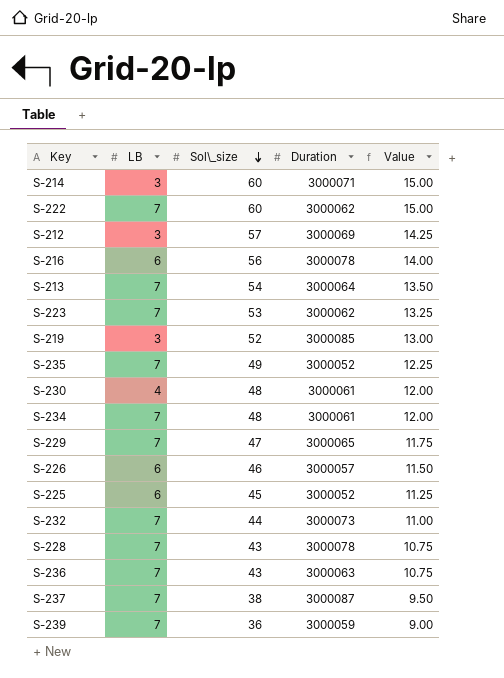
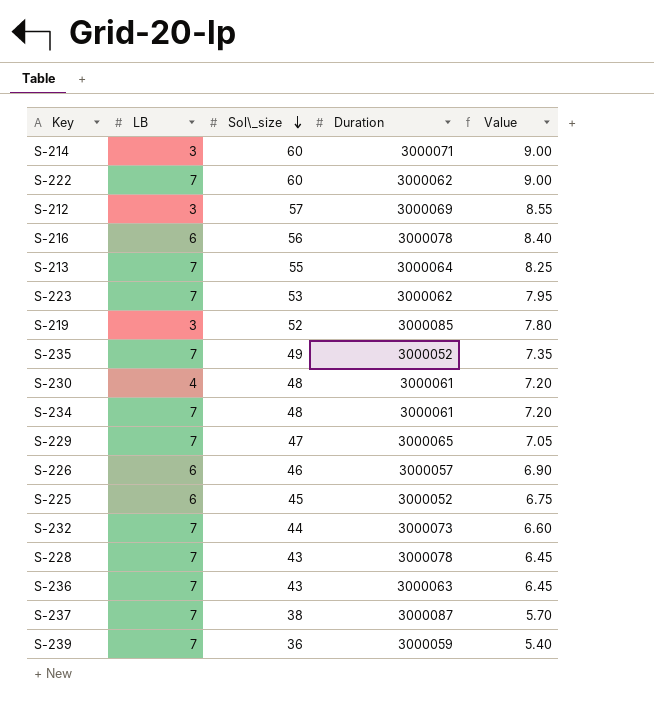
column Value | formula: [Sol\_size] * 0.25 -> [Sol\_size] * 0.15
S-213 | Sol\_size: 54 -> 55

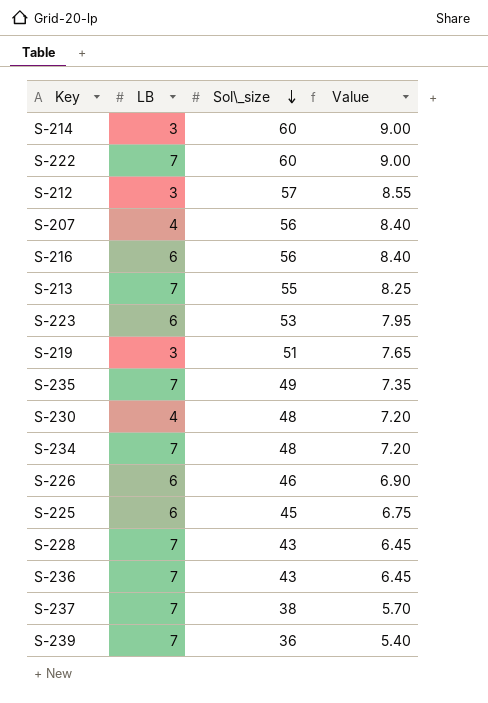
column Duration | position: 4 -> none
row S-229: 7 | 47 | 3000065 | 7.05 -> none
row S-232: 7 | 44 | 3000073 | 6.60 -> none
row S-207: none -> 4 | 56 | 8.40
S-223 | LB: 7 -> 6
S-219 | Sol\_size: 52 -> 51
S-219 | Value: 7.80 -> 7.65

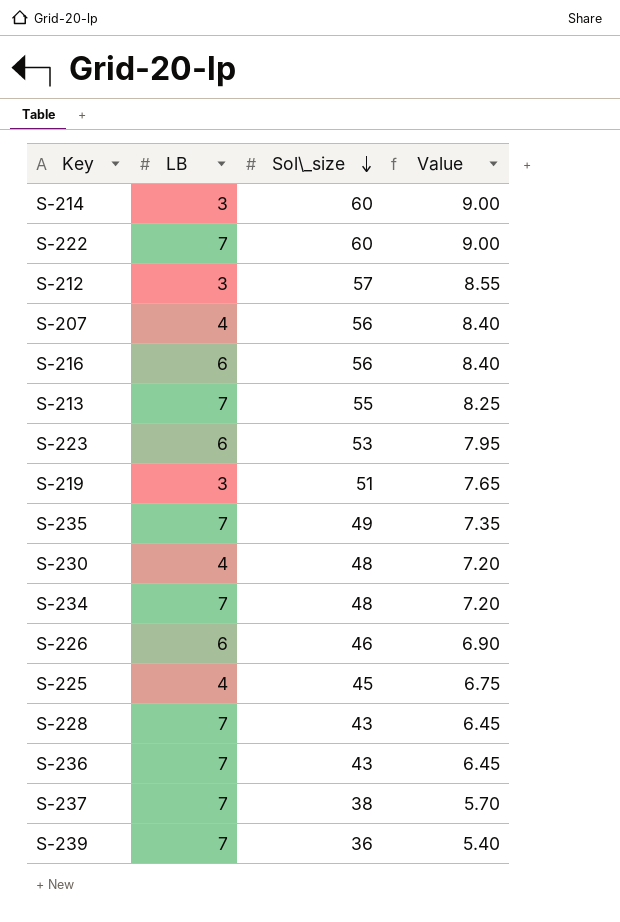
S-225 | LB: 6 -> 4

